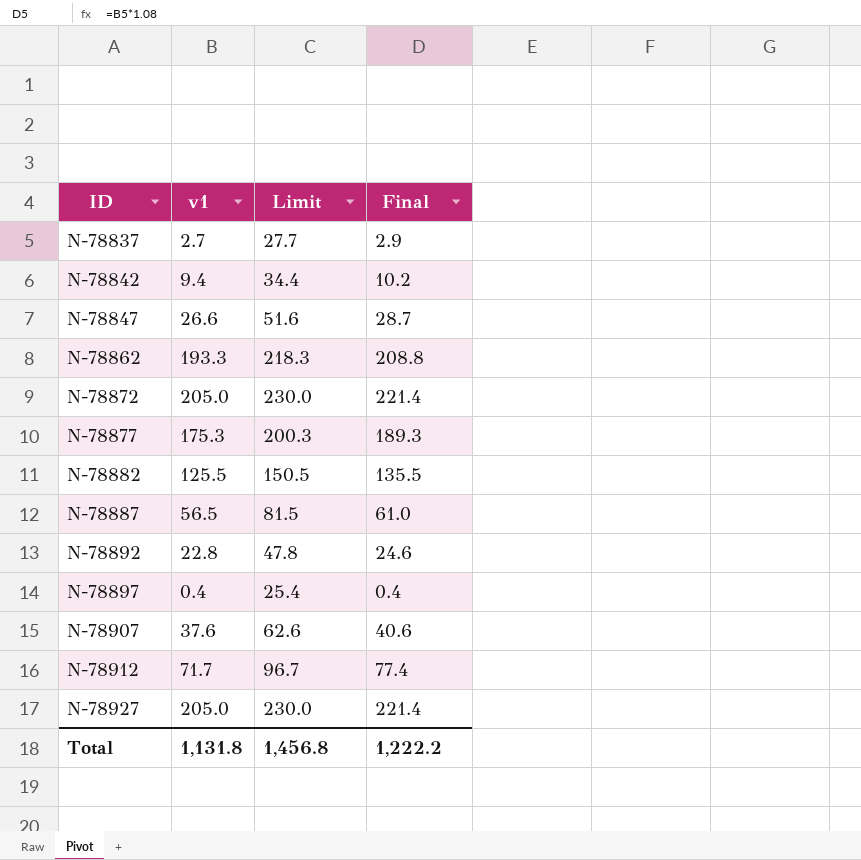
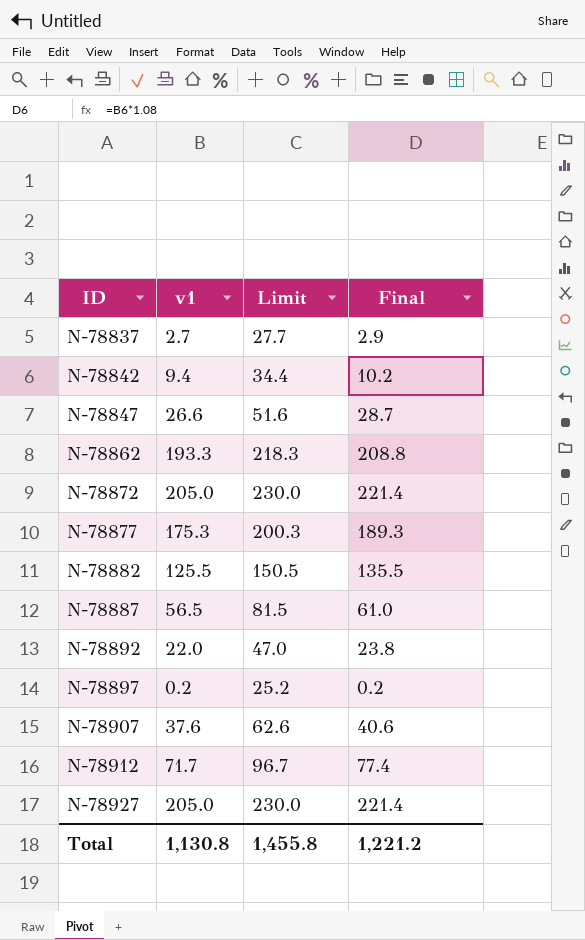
N-78892 | v1: 22.8 -> 22.0
N-78892 | Limit: 47.8 -> 47.0
N-78892 | Final: 24.6 -> 23.8
N-78897 | v1: 0.4 -> 0.2
N-78897 | Limit: 25.4 -> 25.2
N-78897 | Final: 0.4 -> 0.2
Total | v1: 1,131.8 -> 1,130.8
Total | Limit: 1,456.8 -> 1,455.8
Total | Final: 1,222.2 -> 1,221.2

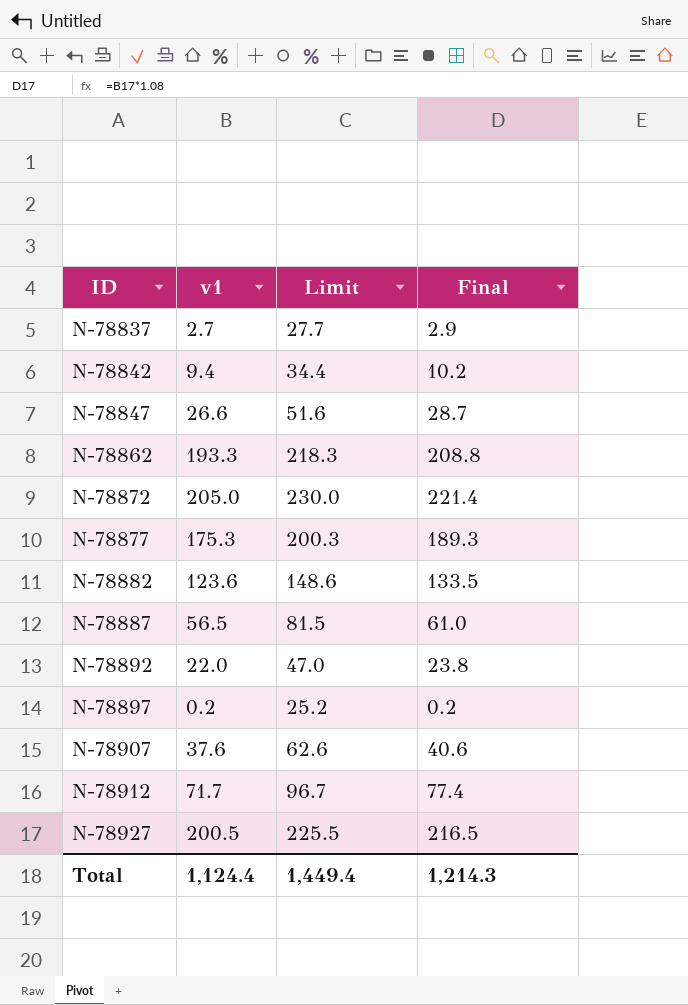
N-78882 | v1: 125.5 -> 123.6
N-78882 | Limit: 150.5 -> 148.6
N-78882 | Final: 135.5 -> 133.5
N-78927 | v1: 205.0 -> 200.5
N-78927 | Limit: 230.0 -> 225.5
N-78927 | Final: 221.4 -> 216.5
Total | v1: 1,130.8 -> 1,124.4
Total | Limit: 1,455.8 -> 1,449.4
Total | Final: 1,221.2 -> 1,214.3

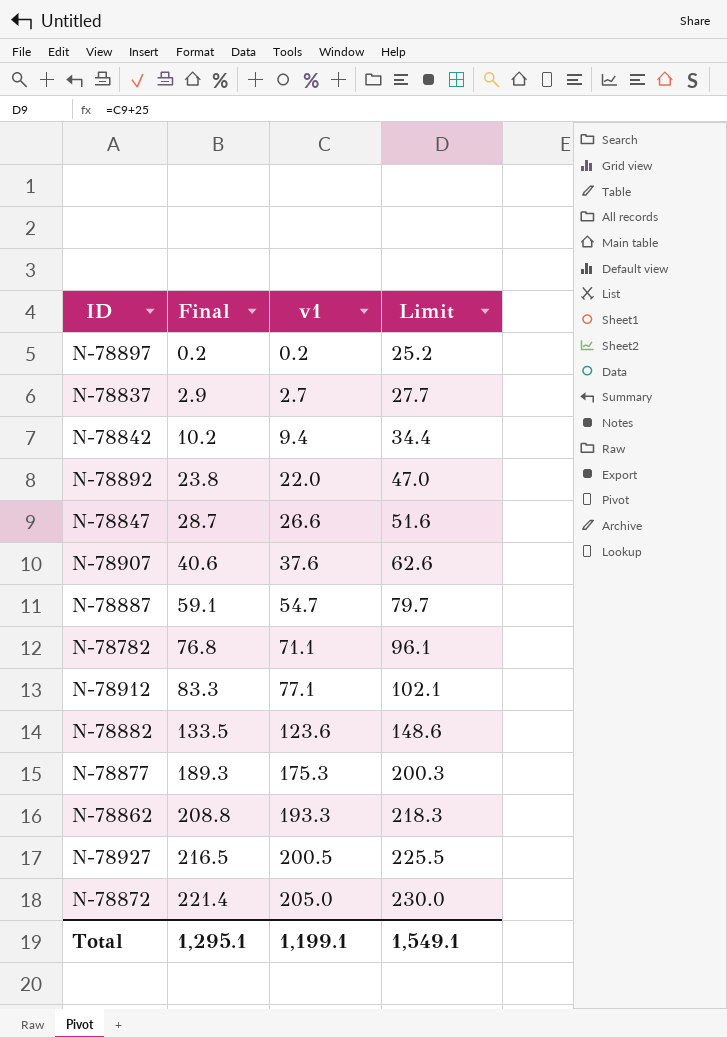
row order: ID ascending -> Final ascending
column Final | position: 4 -> 2
N-78887 | Final: 61.0 -> 59.1
N-78887 | v1: 56.5 -> 54.7
N-78887 | Limit: 81.5 -> 79.7
row N-78782: none -> 76.8 | 71.1 | 96.1
N-78912 | Final: 77.4 -> 83.3
N-78912 | v1: 71.7 -> 77.1
N-78912 | Limit: 96.7 -> 102.1
Total | Final: 1,214.3 -> 1,295.1
Total | v1: 1,124.4 -> 1,199.1
Total | Limit: 1,449.4 -> 1,549.1

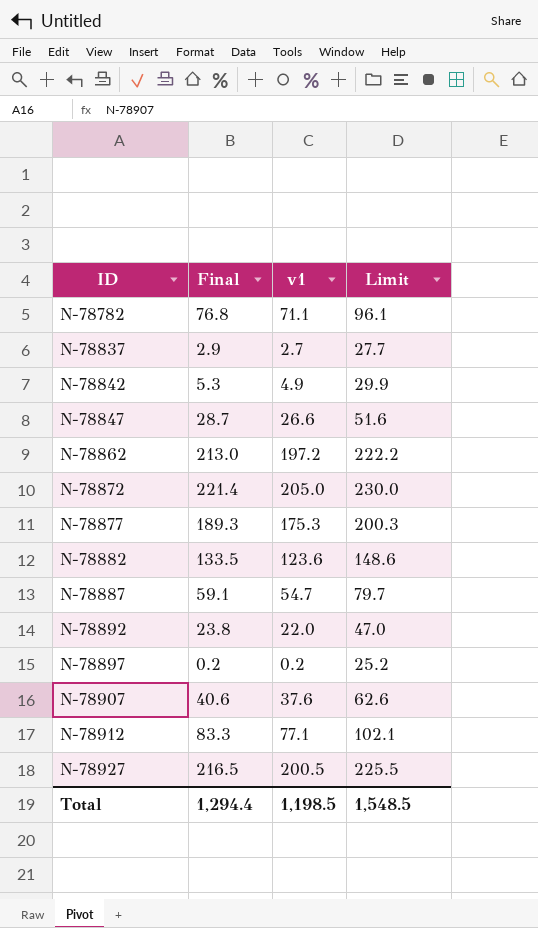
row order: Final ascending -> ID ascending
N-78842 | Final: 10.2 -> 5.3
N-78842 | v1: 9.4 -> 4.9
N-78842 | Limit: 34.4 -> 29.9
N-78862 | Final: 208.8 -> 213.0
N-78862 | v1: 193.3 -> 197.2
N-78862 | Limit: 218.3 -> 222.2
Total | Final: 1,295.1 -> 1,294.4
Total | v1: 1,199.1 -> 1,198.5
Total | Limit: 1,549.1 -> 1,548.5

